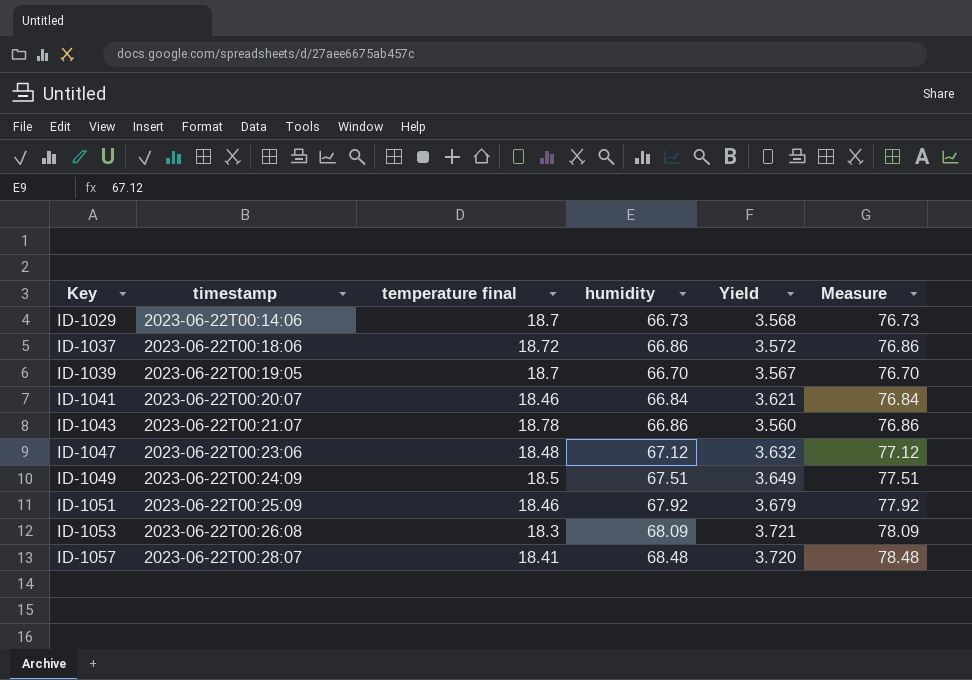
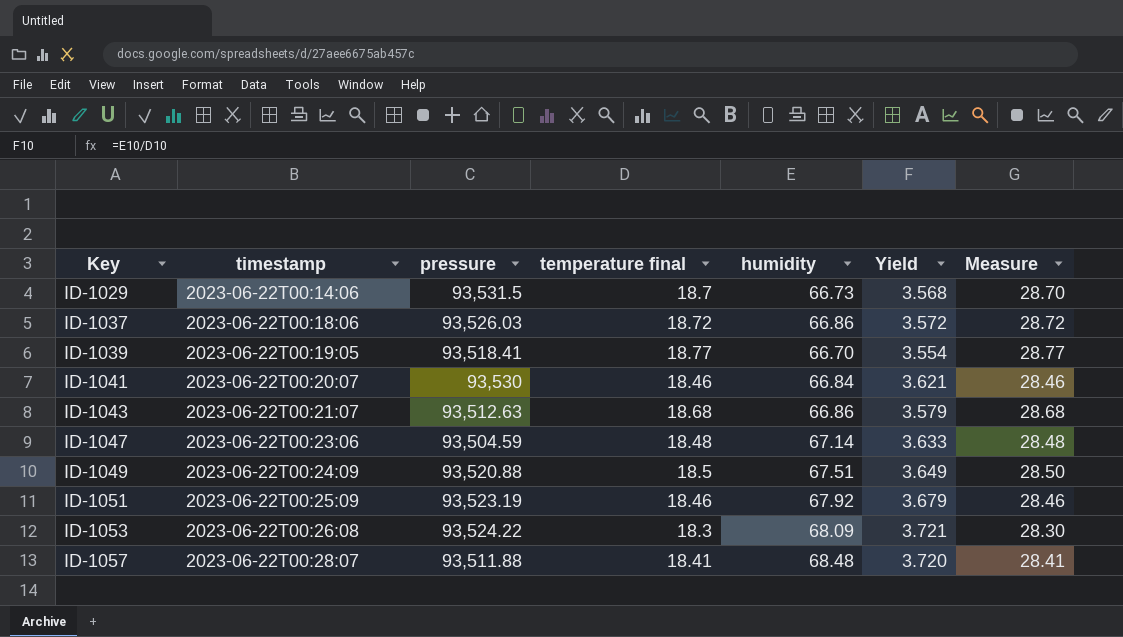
column pressure | position: none -> 3
column Measure | formula: [humidity] + 10 -> [temperature final] + 10
ID-1039 | temperature final: 18.7 -> 18.77
ID-1039 | Yield: 3.567 -> 3.554
ID-1043 | temperature final: 18.78 -> 18.68
ID-1043 | Yield: 3.560 -> 3.579
ID-1047 | humidity: 67.12 -> 67.14
ID-1047 | Yield: 3.632 -> 3.633

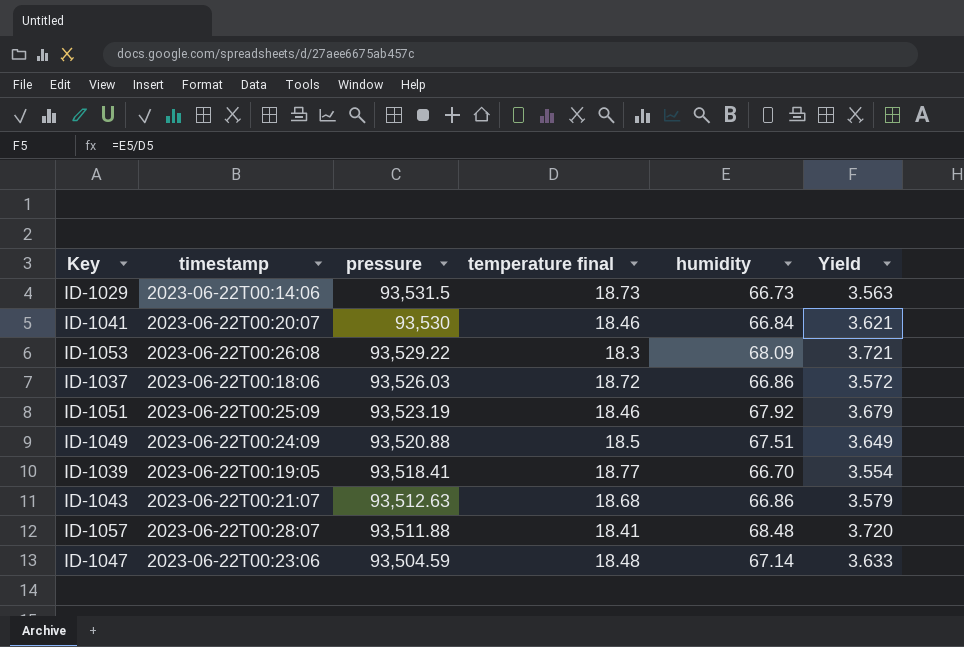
row order: Key ascending -> pressure descending
column Measure | formula: [temperature final] + 10 -> none
ID-1029 | temperature final: 18.7 -> 18.73
ID-1029 | Yield: 3.568 -> 3.563
ID-1053 | pressure: 93,524.22 -> 93,529.22

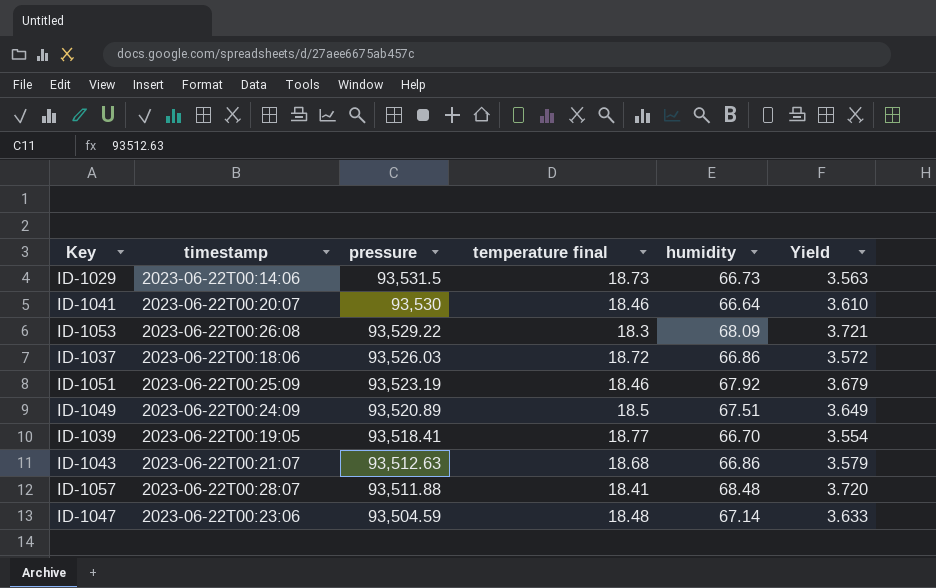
ID-1041 | humidity: 66.84 -> 66.64
ID-1041 | Yield: 3.621 -> 3.610
ID-1049 | pressure: 93,520.88 -> 93,520.89

